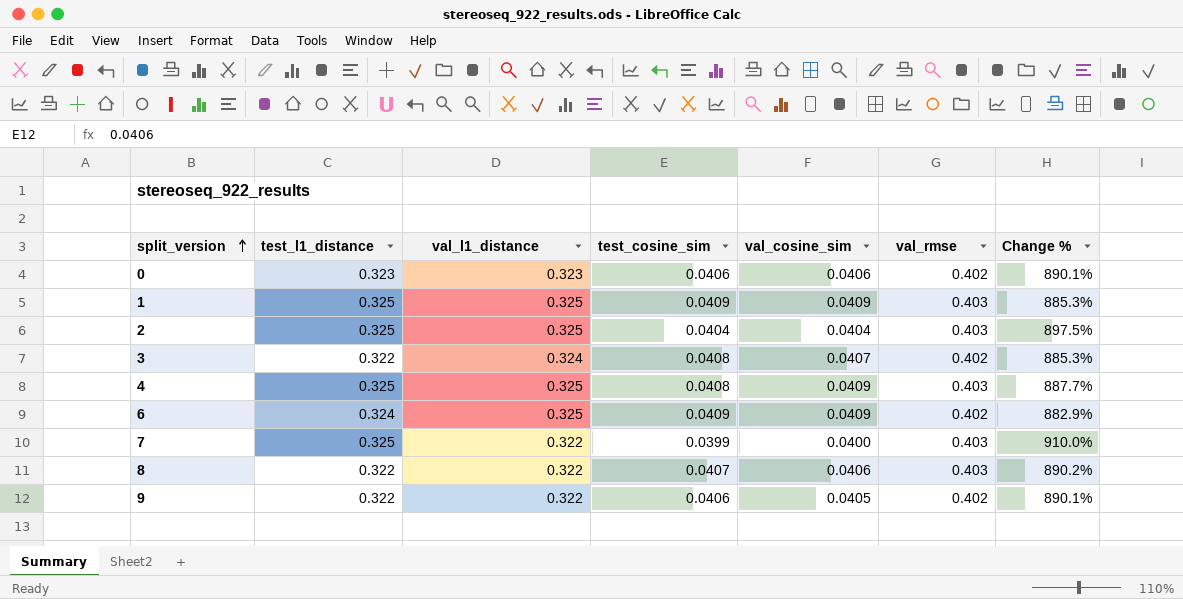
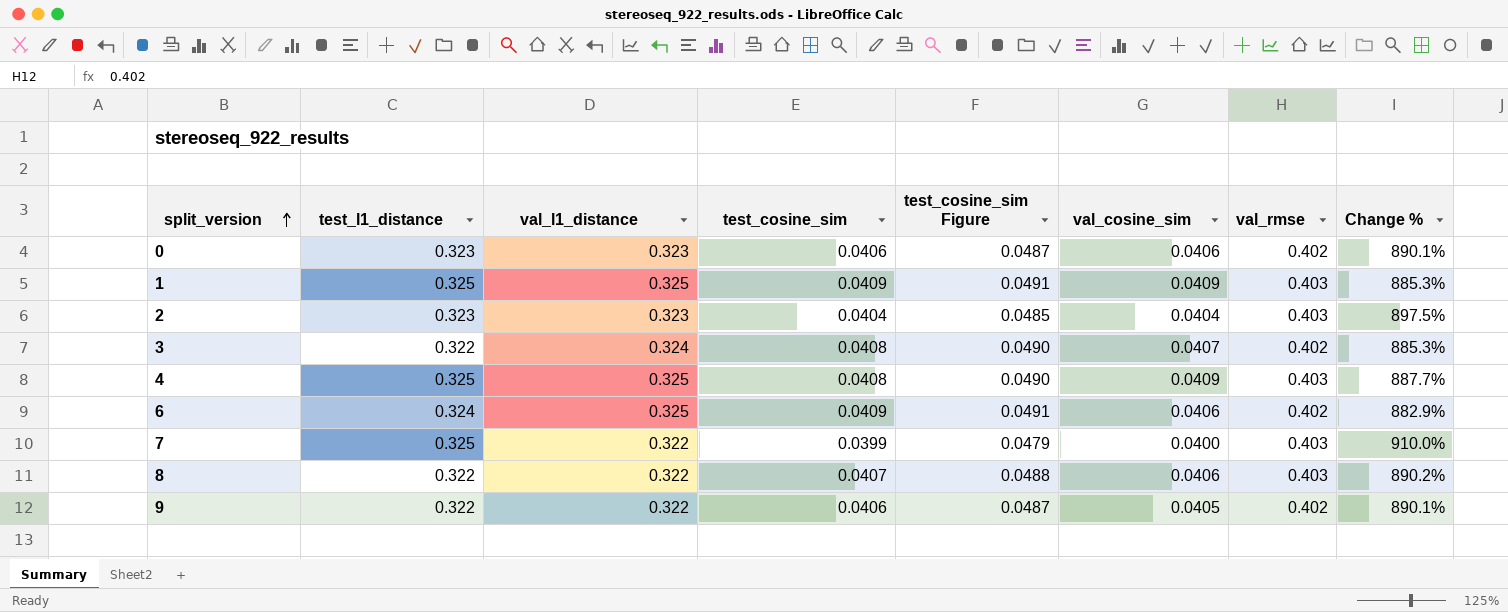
column test_cosine_sim Figure | formula: none -> [test_cosine_sim] * 1.2
2 | test_l1_distance: 0.325 -> 0.323
2 | val_l1_distance: 0.325 -> 0.323
6 | val_cosine_sim: 0.0409 -> 0.0406

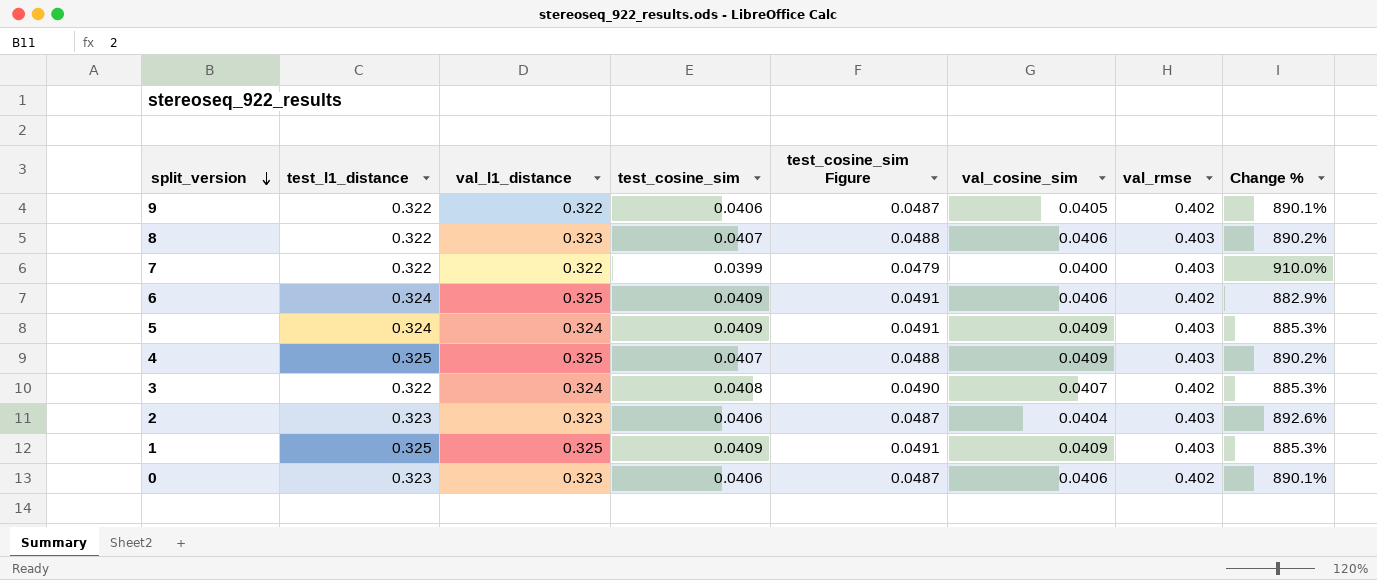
row order: split_version ascending -> split_version descending
8 | val_l1_distance: 0.322 -> 0.323
7 | test_l1_distance: 0.325 -> 0.322
row 5: none -> 0.324 | 0.324 | 0.0409 | 0.0491 | 0.0409 | 0.403 | 885.3%
4 | test_cosine_sim: 0.0408 -> 0.0407
4 | test_cosine_sim Figure: 0.0490 -> 0.0488
4 | Change %: 887.7% -> 890.2%
2 | test_cosine_sim: 0.0404 -> 0.0406
2 | test_cosine_sim Figure: 0.0485 -> 0.0487
2 | Change %: 897.5% -> 892.6%

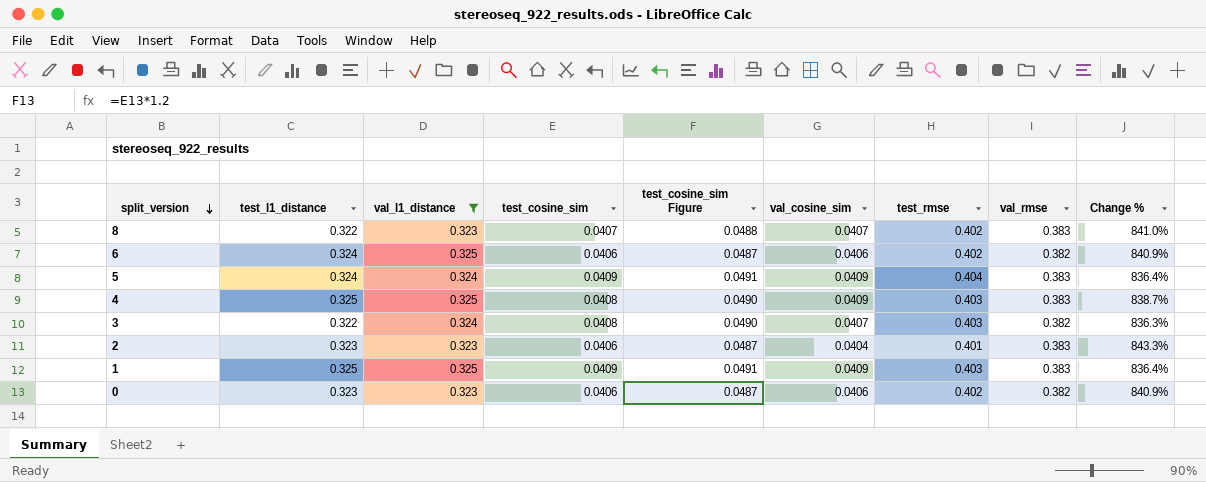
filter: none -> val_l1_distance != 0.322
column test_rmse | position: none -> 7
8 | val_cosine_sim: 0.0406 -> 0.0407
8 | val_rmse: 0.403 -> 0.383
8 | Change %: 890.2% -> 841.0%
6 | test_cosine_sim: 0.0409 -> 0.0406
6 | test_cosine_sim Figure: 0.0491 -> 0.0487
6 | val_rmse: 0.402 -> 0.382
6 | Change %: 882.9% -> 840.9%
5 | val_rmse: 0.403 -> 0.383
5 | Change %: 885.3% -> 836.4%
4 | test_cosine_sim: 0.0407 -> 0.0408
4 | test_cosine_sim Figure: 0.0488 -> 0.0490
4 | val_rmse: 0.403 -> 0.383
4 | Change %: 890.2% -> 838.7%
3 | val_rmse: 0.402 -> 0.382
3 | Change %: 885.3% -> 836.3%
2 | val_rmse: 0.403 -> 0.383
2 | Change %: 892.6% -> 843.3%
1 | val_rmse: 0.403 -> 0.383
1 | Change %: 885.3% -> 836.4%
0 | val_rmse: 0.402 -> 0.382
0 | Change %: 890.1% -> 840.9%

